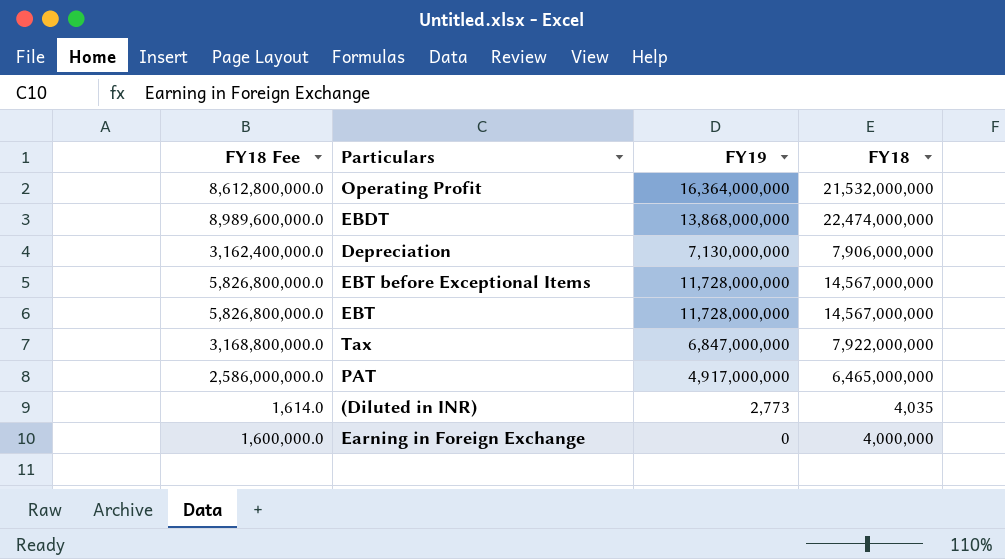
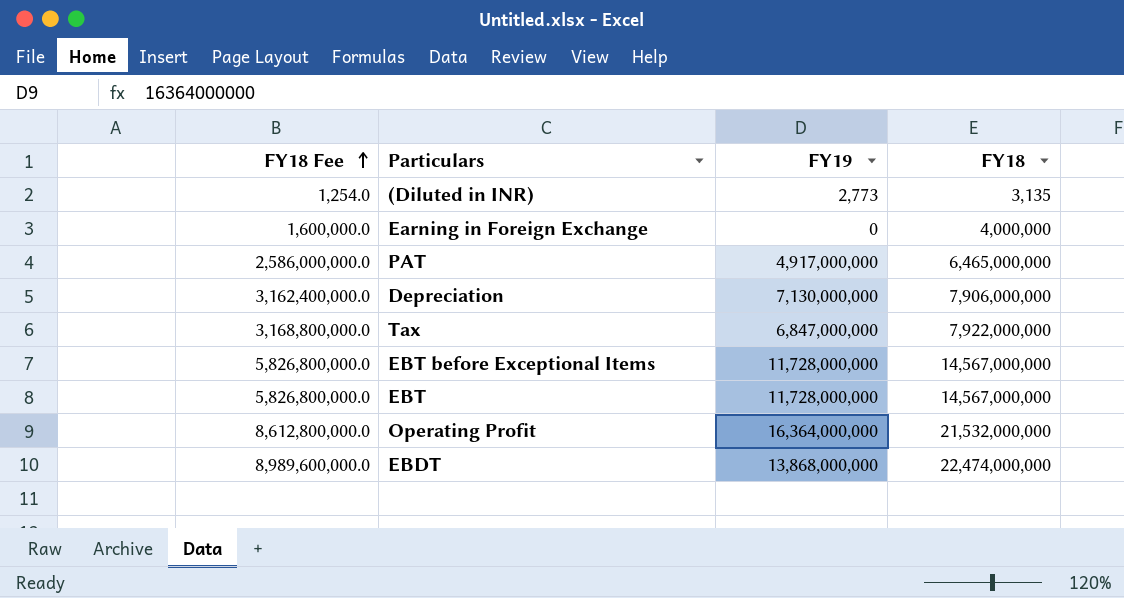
row order: none -> FY18 Fee ascending
(Diluted in INR) | FY18 Fee: 1,614.0 -> 1,254.0
(Diluted in INR) | FY18: 4,035 -> 3,135

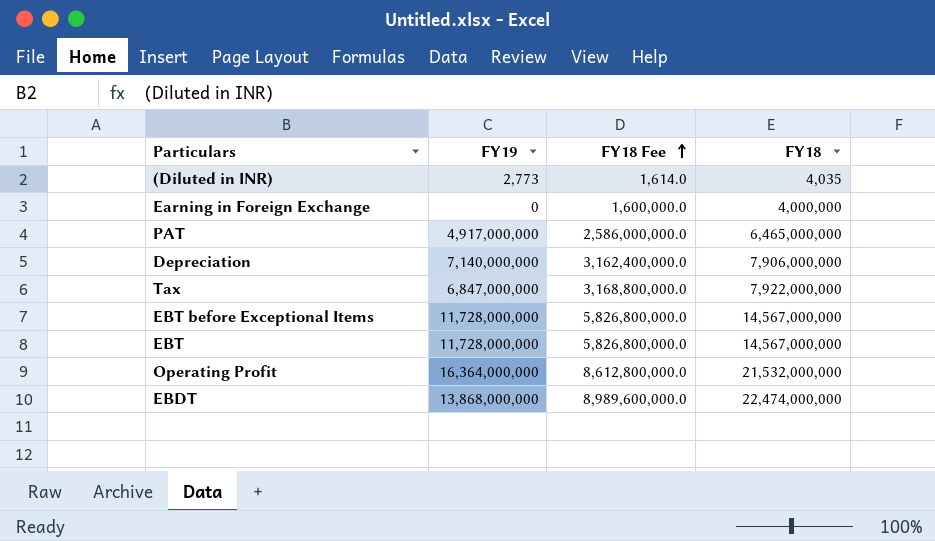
column FY18 Fee | position: 1 -> 3
(Diluted in INR) | FY18 Fee: 1,254.0 -> 1,614.0
(Diluted in INR) | FY18: 3,135 -> 4,035
Depreciation | FY19: 7,130,000,000 -> 7,140,000,000

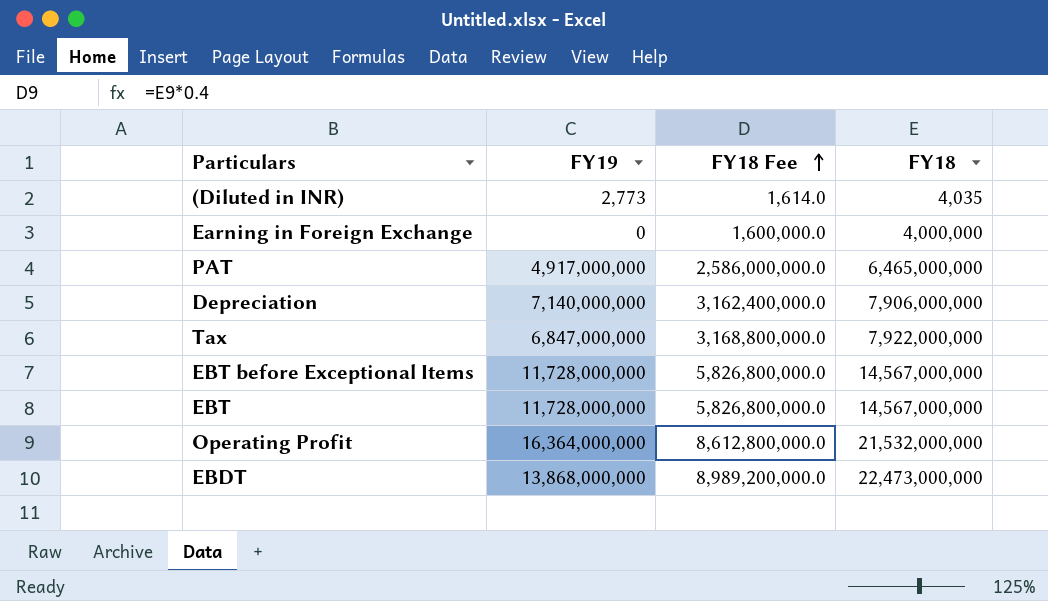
EBDT | FY18 Fee: 8,989,600,000.0 -> 8,989,200,000.0
EBDT | FY18: 22,474,000,000 -> 22,473,000,000

